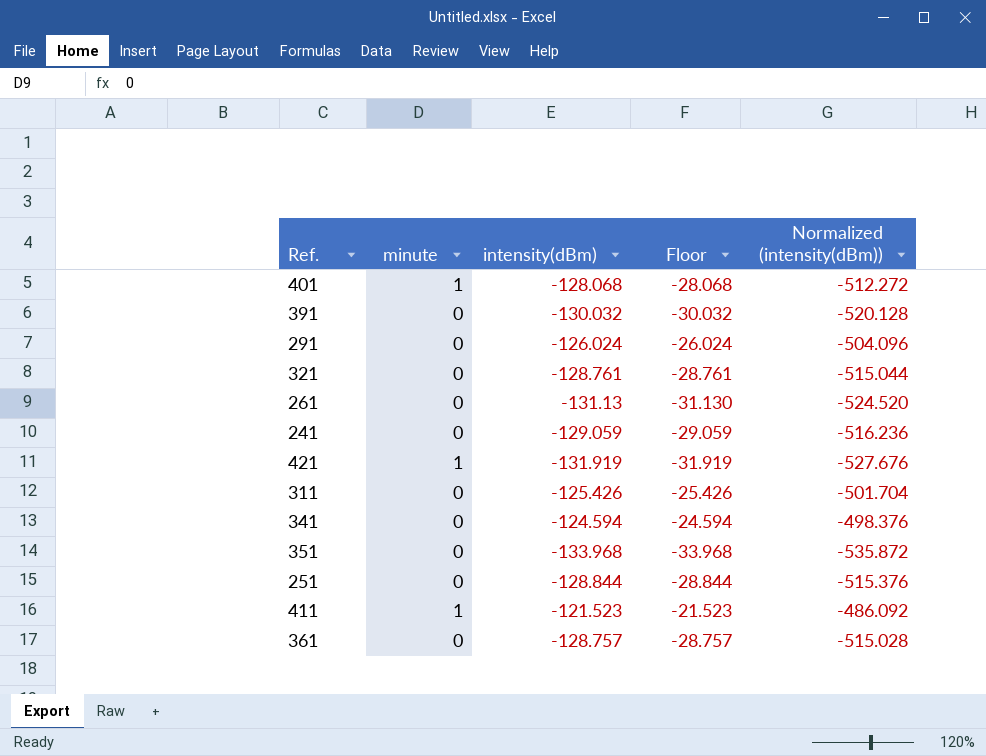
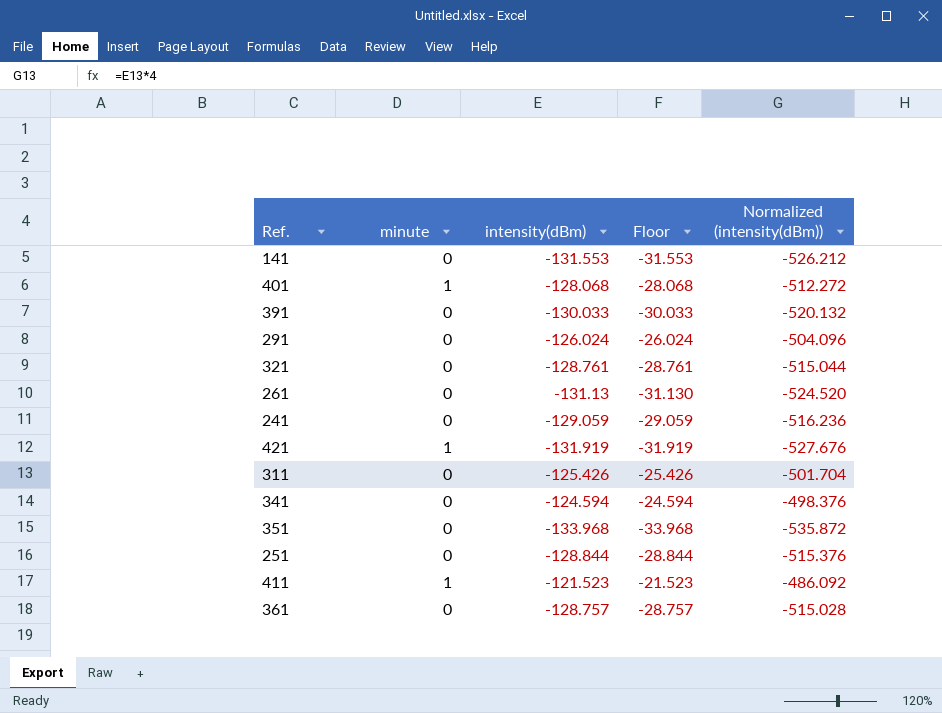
row 141: none -> 0 | -131.553 | -31.553 | -526.212
391 | intensity(dBm): -130.032 -> -130.033
391 | Floor: -30.032 -> -30.033
391 | Normalized (intensity(dBm)): -520.128 -> -520.132

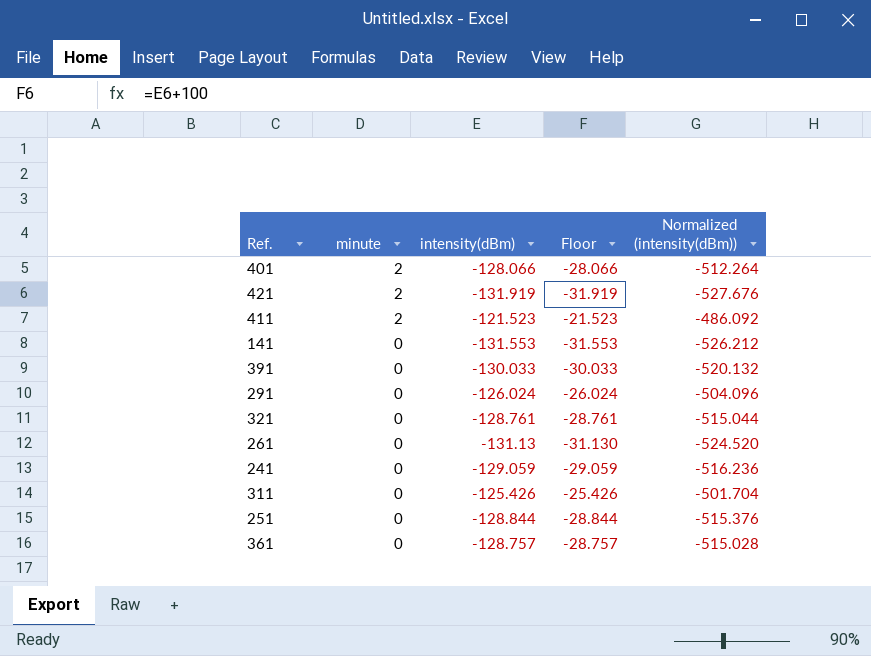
row order: none -> minute descending
row 341: 0 | -124.594 | -24.594 | -498.376 -> none
row 351: 0 | -133.968 | -33.968 | -535.872 -> none
401 | minute: 1 -> 2
401 | intensity(dBm): -128.068 -> -128.066
401 | Floor: -28.068 -> -28.066
401 | Normalized (intensity(dBm)): -512.272 -> -512.264
421 | minute: 1 -> 2
411 | minute: 1 -> 2

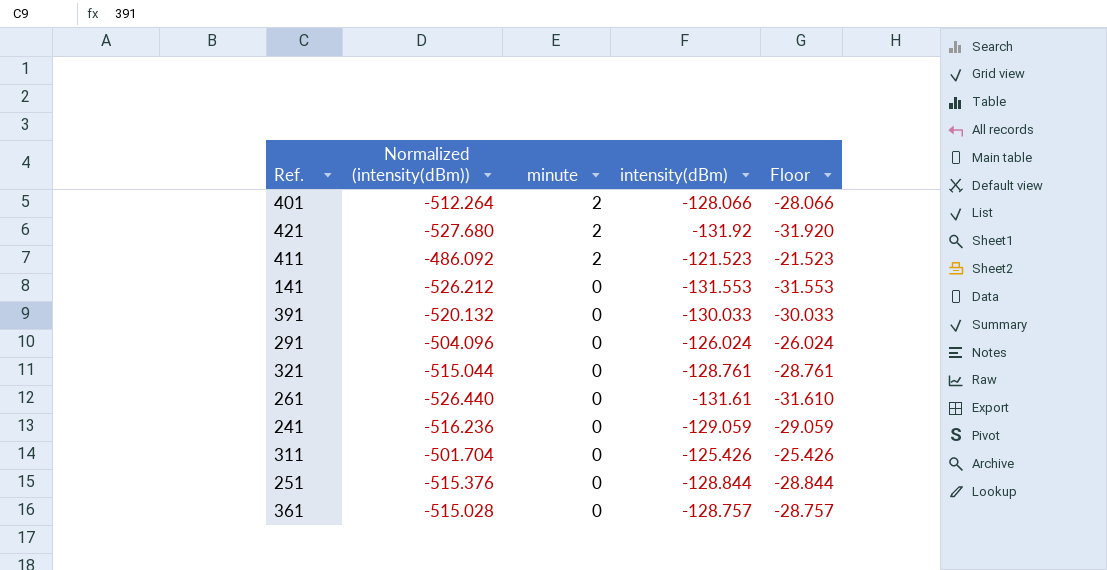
column Normalized (intensity(dBm)) | position: 5 -> 2
421 | Normalized (intensity(dBm)): -527.676 -> -527.680
421 | intensity(dBm): -131.919 -> -131.92
421 | Floor: -31.919 -> -31.920
261 | Normalized (intensity(dBm)): -524.520 -> -526.440
261 | intensity(dBm): -131.13 -> -131.61
261 | Floor: -31.130 -> -31.610

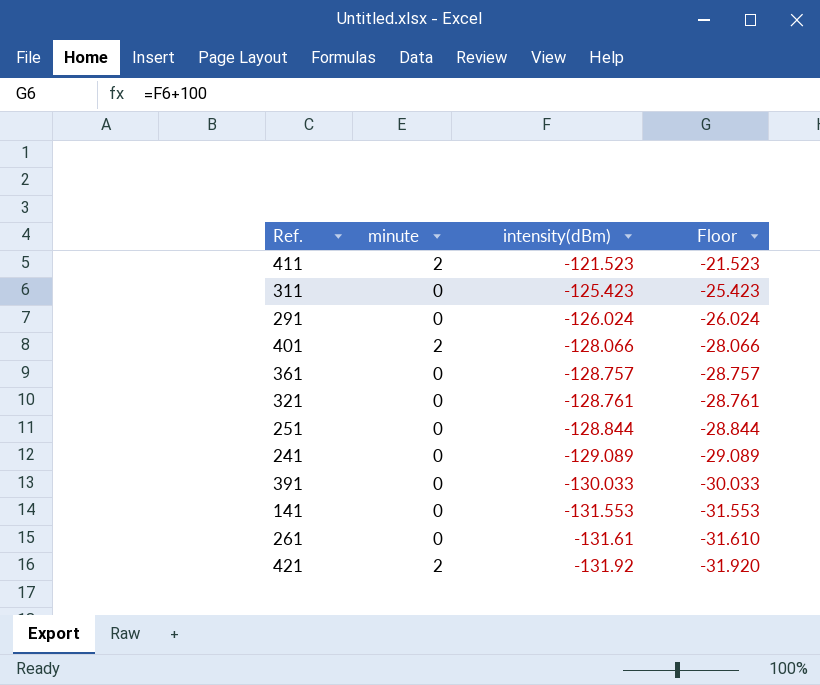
row order: minute descending -> intensity(dBm) descending
column Normalized (intensity(dBm)) | formula: [intensity(dBm)] * 4 -> none
311 | intensity(dBm): -125.426 -> -125.423
311 | Floor: -25.426 -> -25.423
241 | intensity(dBm): -129.059 -> -129.089
241 | Floor: -29.059 -> -29.089

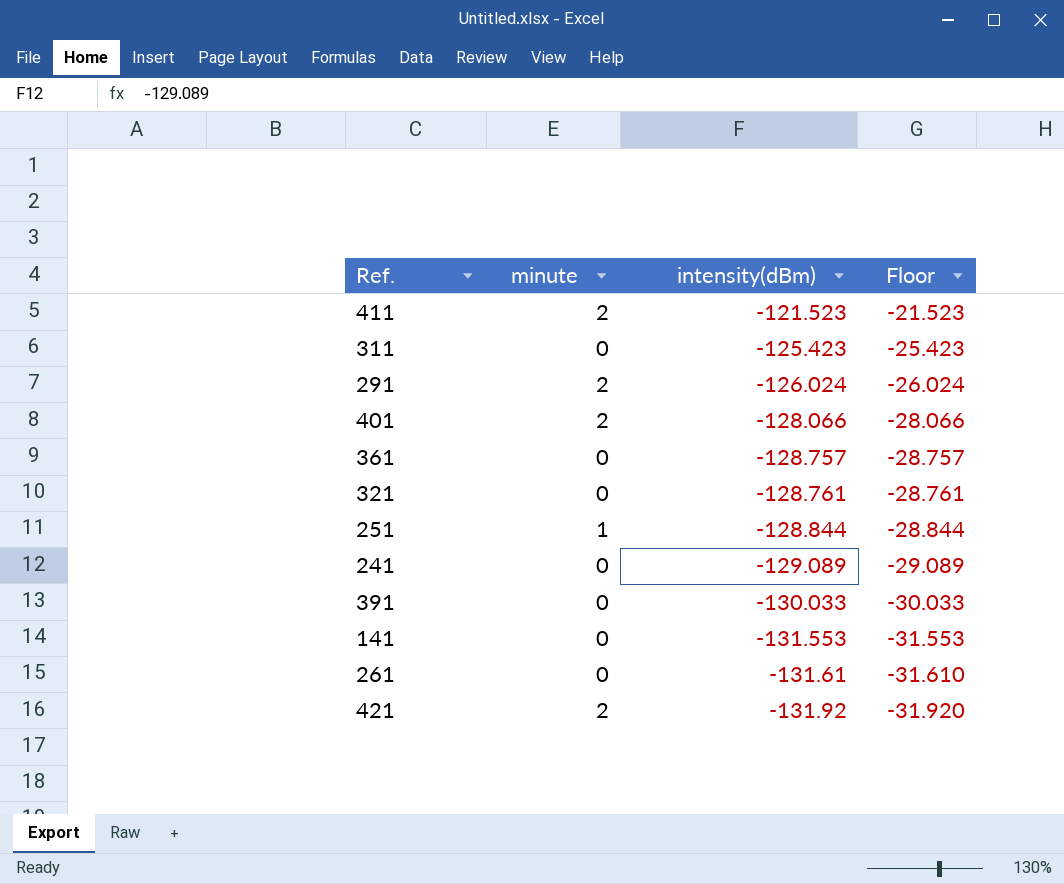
291 | minute: 0 -> 2
251 | minute: 0 -> 1

